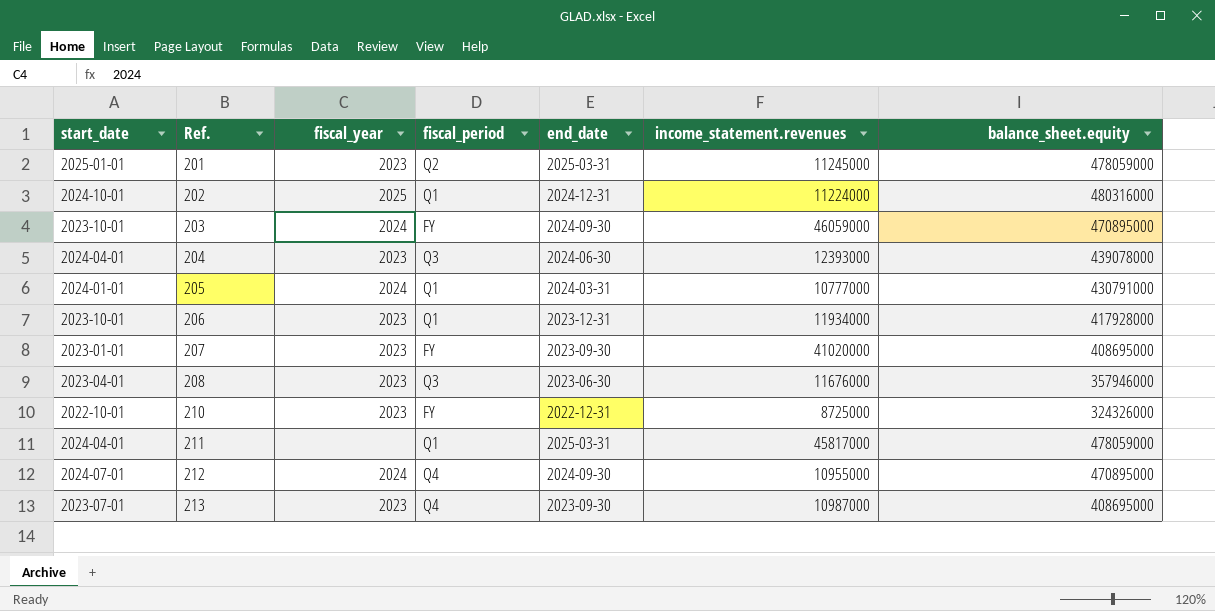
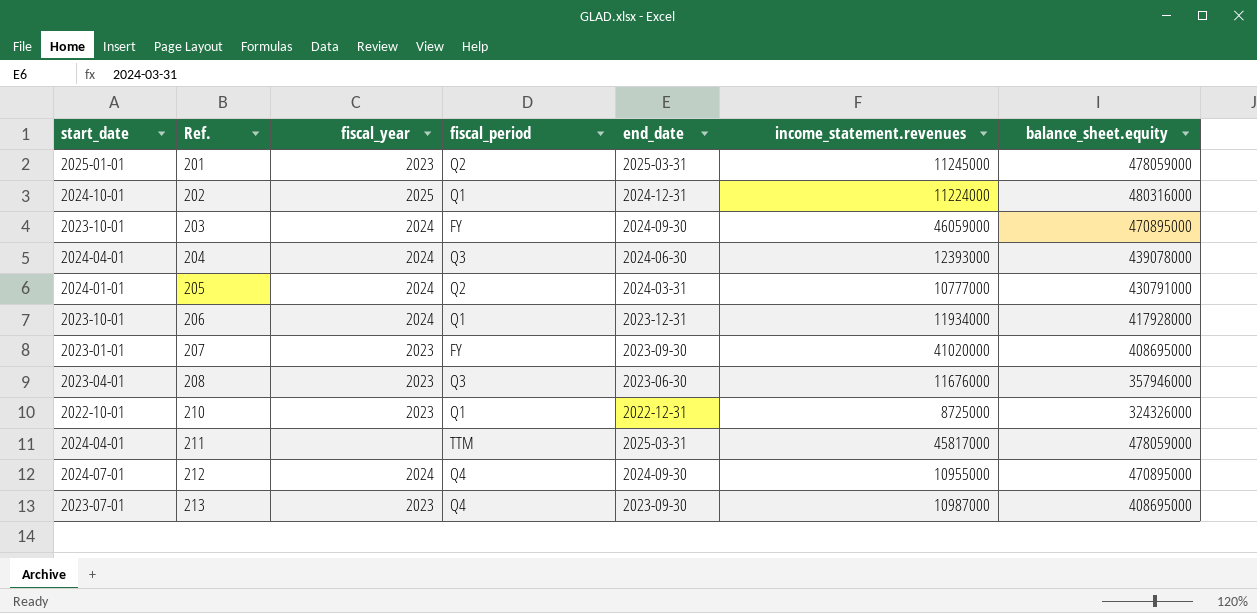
204 | fiscal_year: 2023 -> 2024
205 | fiscal_period: Q1 -> Q2
206 | fiscal_year: 2023 -> 2024
210 | fiscal_period: FY -> Q1
211 | fiscal_period: Q1 -> TTM

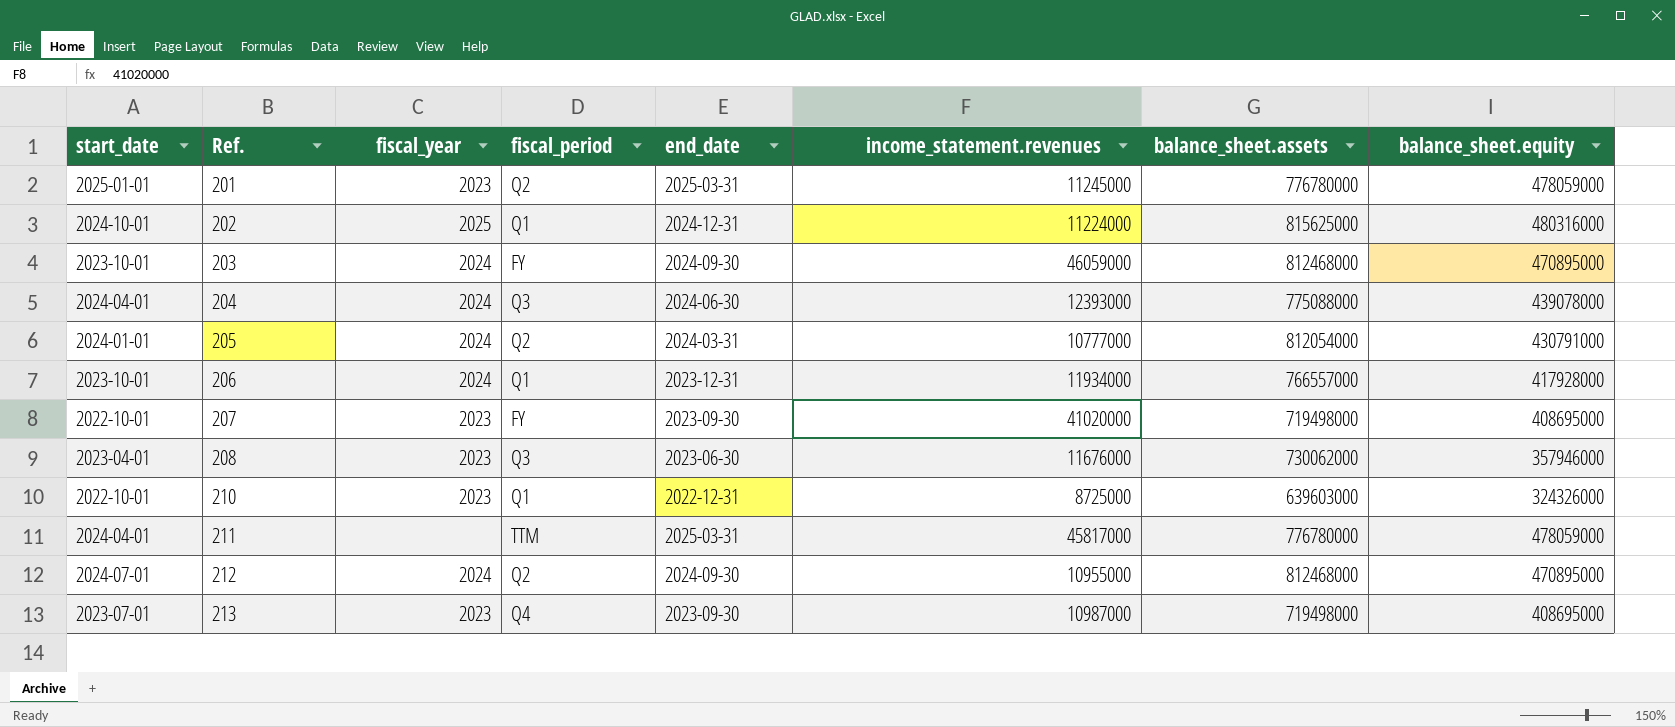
column balance_sheet.assets | position: none -> 7
207 | start_date: 2023-01-01 -> 2022-10-01
212 | fiscal_period: Q4 -> Q2

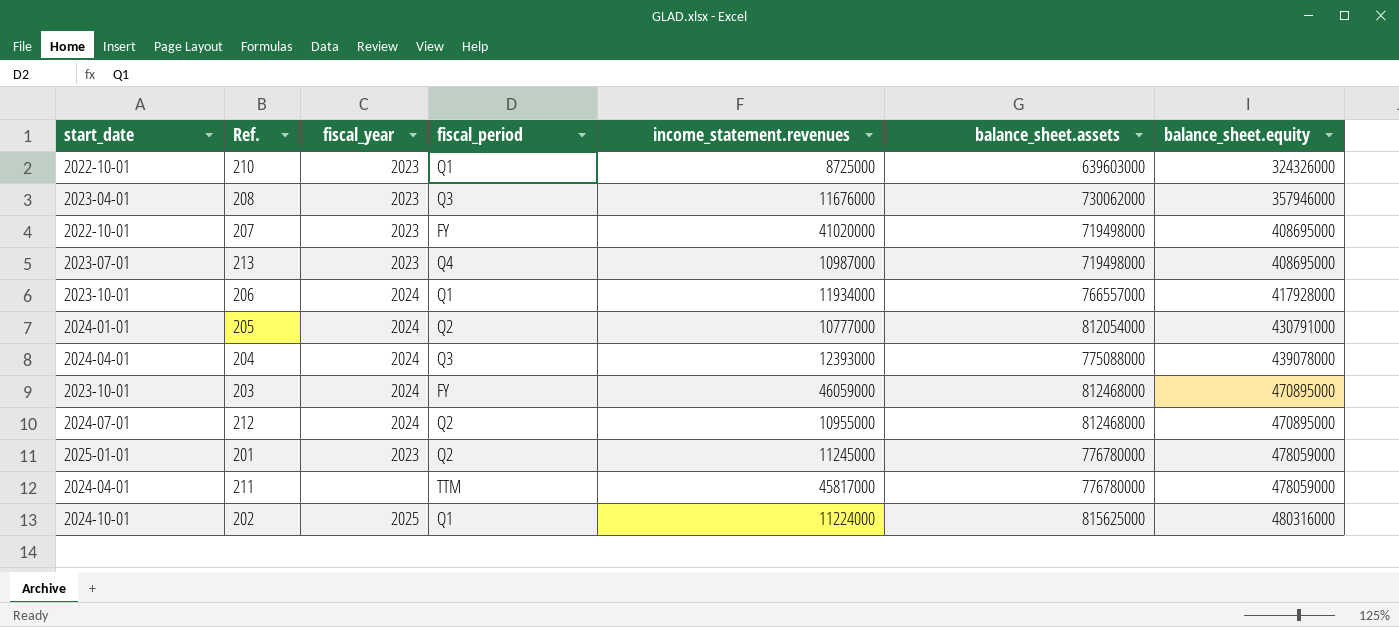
row order: Ref. ascending -> balance_sheet.equity ascending
column end_date | position: 5 -> none

